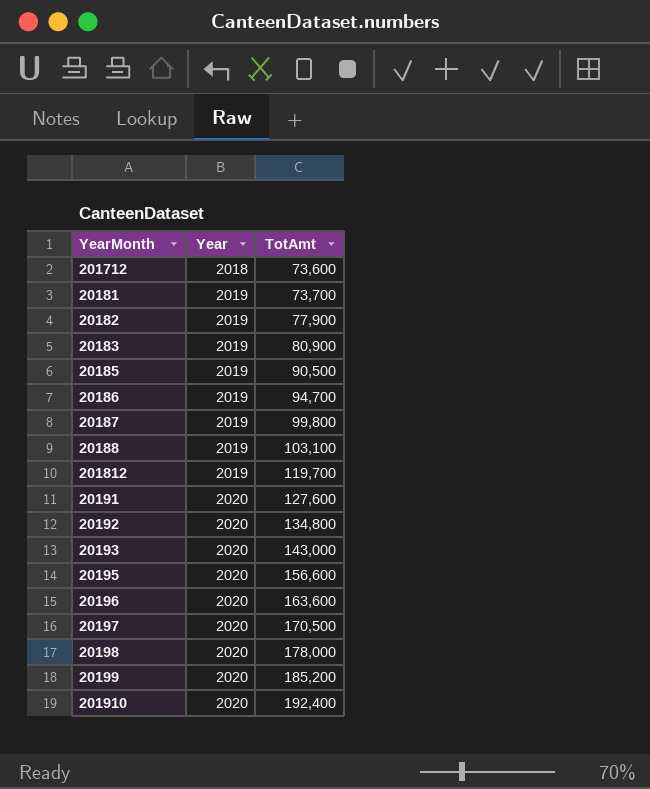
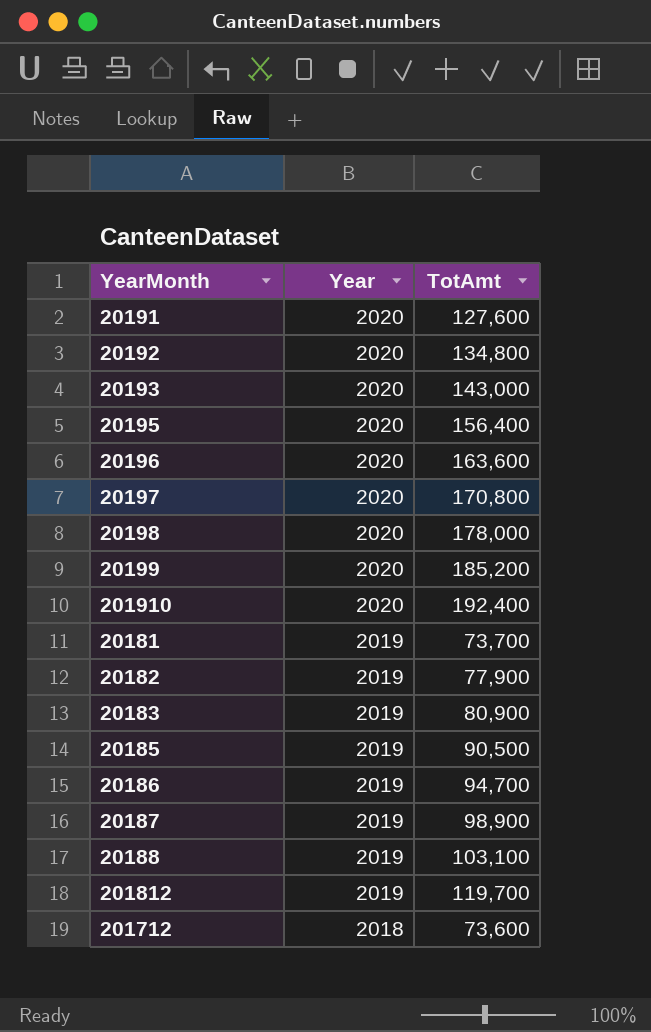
row order: Year ascending -> Year descending
20195 | TotAmt: 156,600 -> 156,400
20197 | TotAmt: 170,500 -> 170,800
20187 | TotAmt: 99,800 -> 98,900

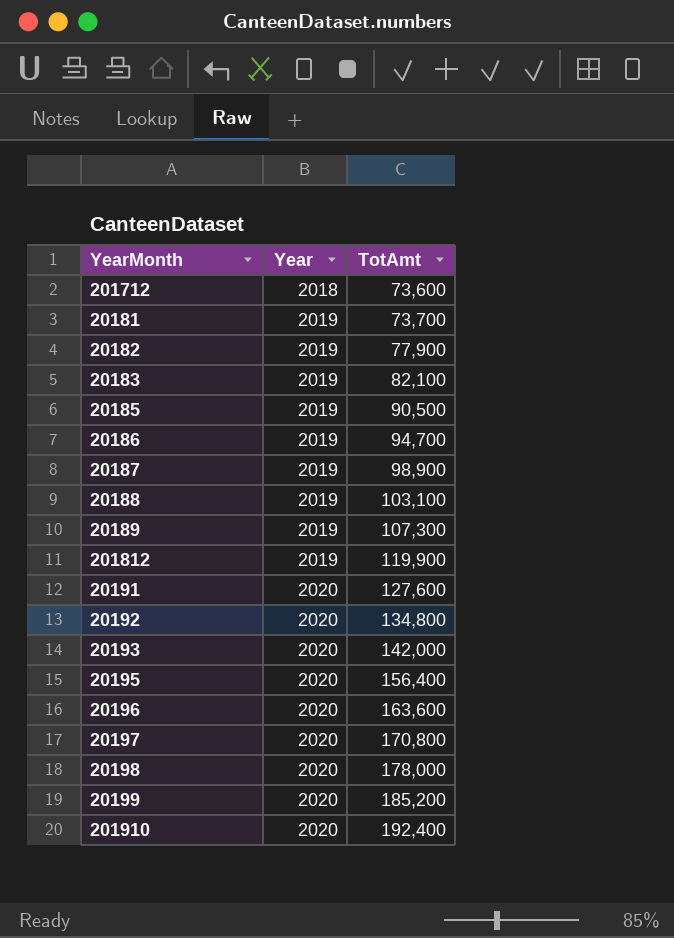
row order: Year descending -> Year ascending
20183 | TotAmt: 80,900 -> 82,100
row 20189: none -> 2019 | 107,300
201812 | TotAmt: 119,700 -> 119,900
20193 | TotAmt: 143,000 -> 142,000

